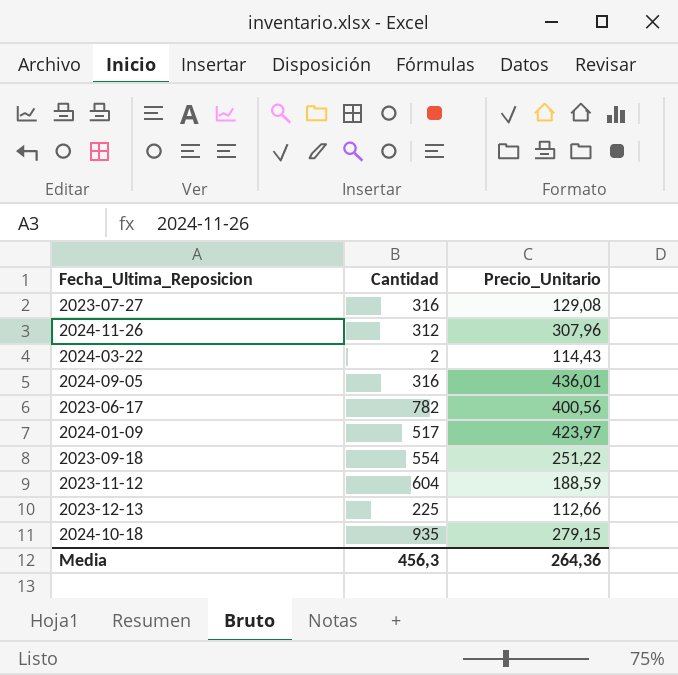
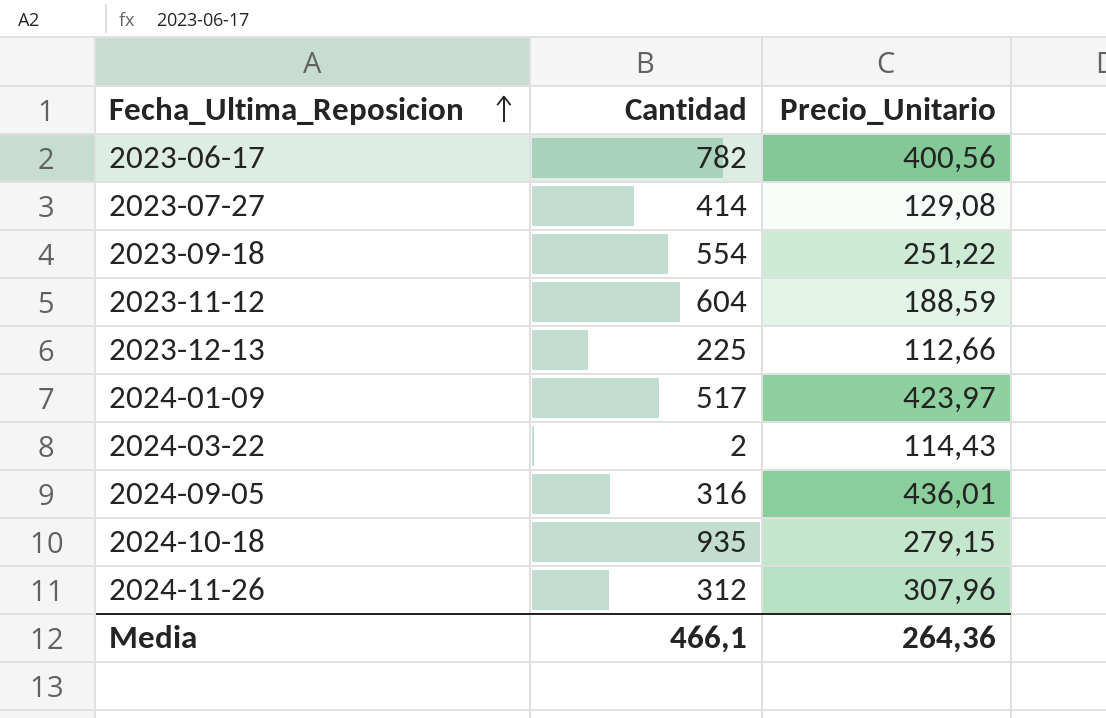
row order: none -> Fecha_Ultima_Reposicion ascending
2023-07-27 | Cantidad: 316 -> 414
Media | Cantidad: 456,3 -> 466,1

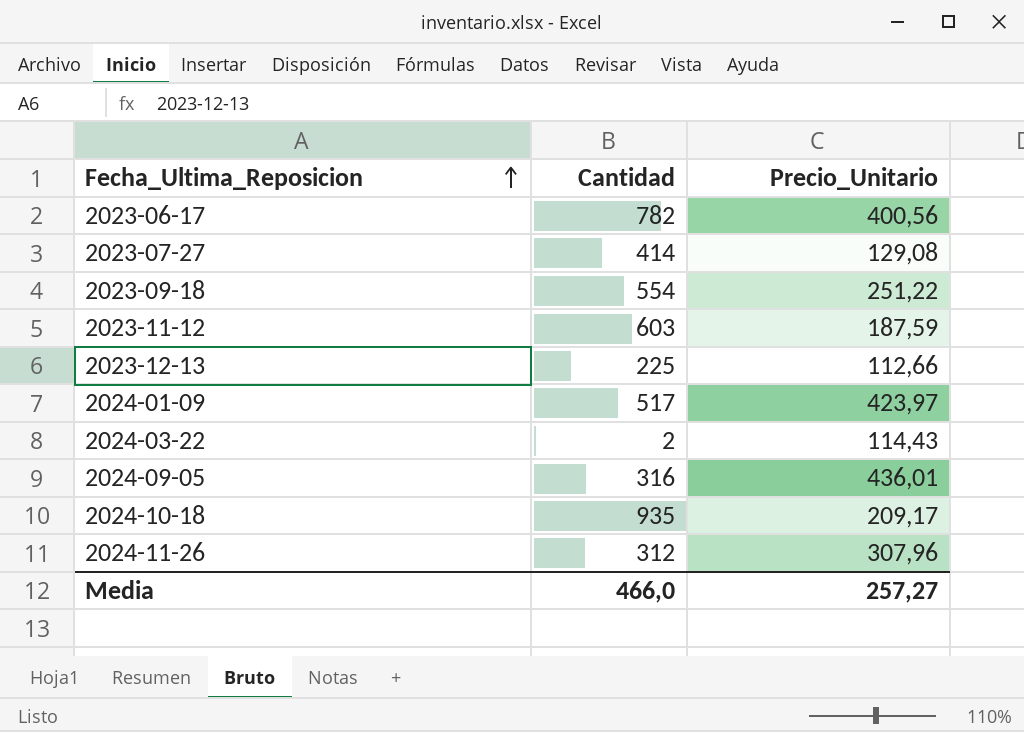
2023-11-12 | Cantidad: 604 -> 603
2023-11-12 | Precio_Unitario: 188,59 -> 187,59
2024-10-18 | Precio_Unitario: 279,15 -> 209,17
Media | Cantidad: 466,1 -> 466,0
Media | Precio_Unitario: 264,36 -> 257,27

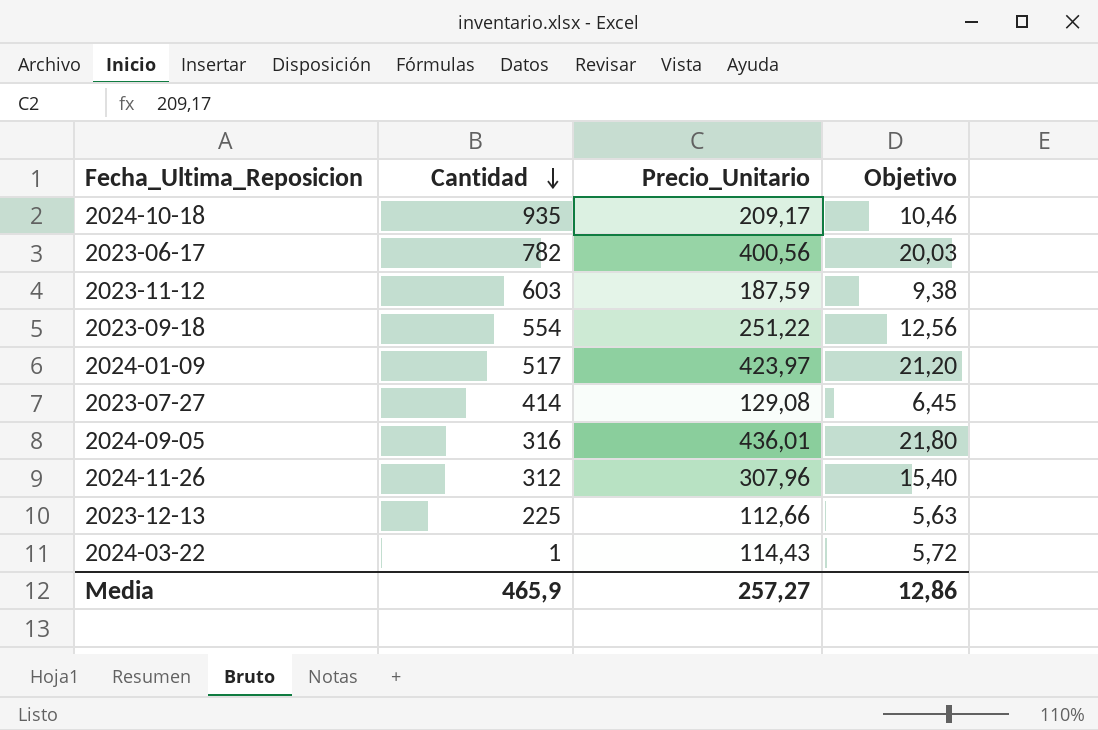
row order: Fecha_Ultima_Reposicion ascending -> Cantidad descending
column Objetivo | formula: none -> [Precio_Unitario] * 0,05
2024-03-22 | Cantidad: 2 -> 1
Media | Cantidad: 466,0 -> 465,9

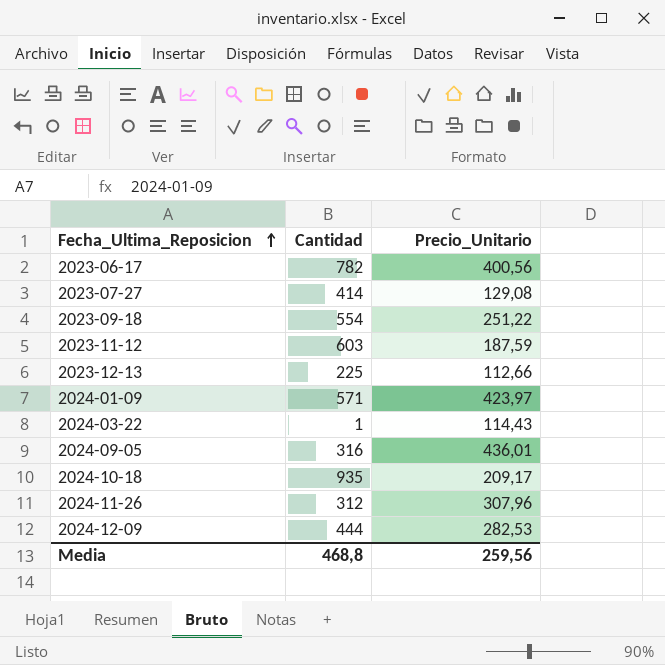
row order: Cantidad descending -> Fecha_Ultima_Reposicion ascending
column Objetivo | formula: [Precio_Unitario] * 0,05 -> none
2024-01-09 | Cantidad: 517 -> 571
row 2024-12-09: none -> 444 | 282,53
Media | Cantidad: 465,9 -> 468,8
Media | Precio_Unitario: 257,27 -> 259,56

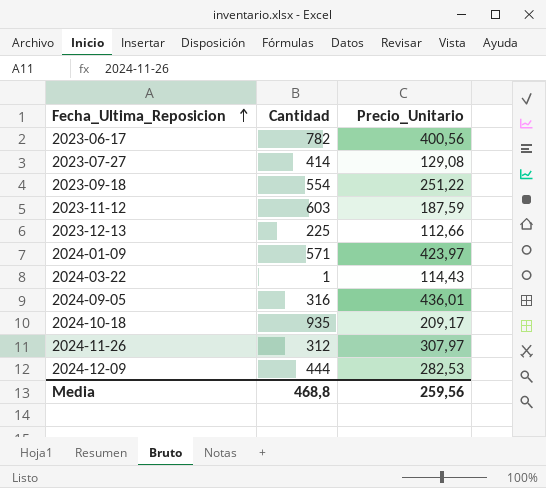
2024-11-26 | Precio_Unitario: 307,96 -> 307,97

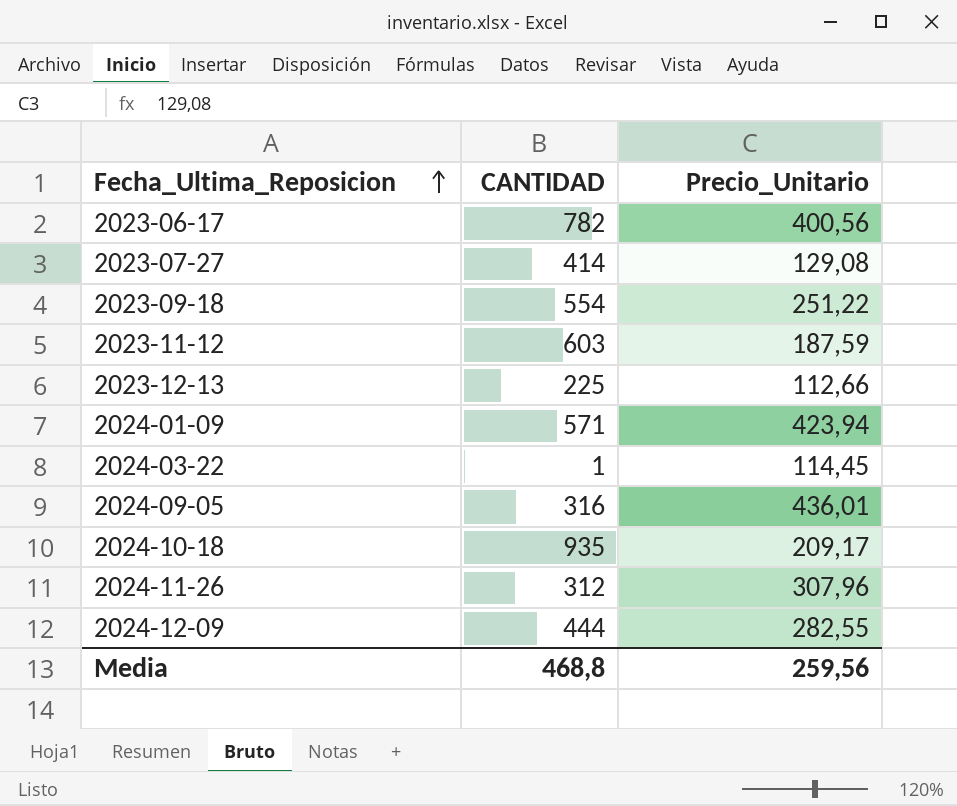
column name: Cantidad -> CANTIDAD
2024-01-09 | Precio_Unitario: 423,97 -> 423,94
2024-03-22 | Precio_Unitario: 114,43 -> 114,45
2024-11-26 | Precio_Unitario: 307,97 -> 307,96
2024-12-09 | Precio_Unitario: 282,53 -> 282,55

